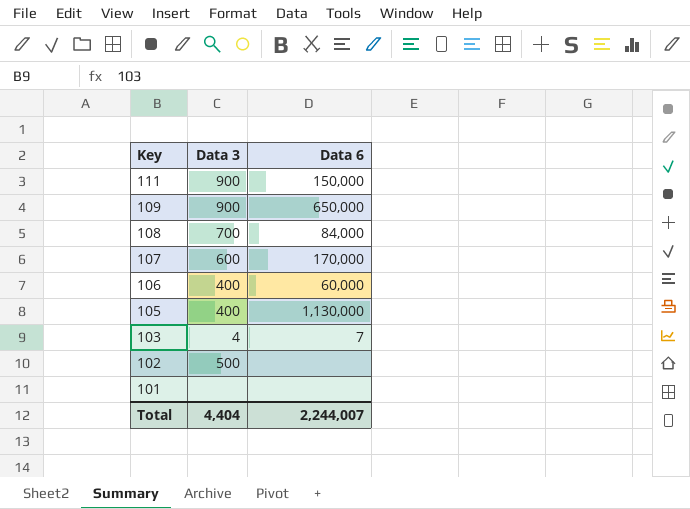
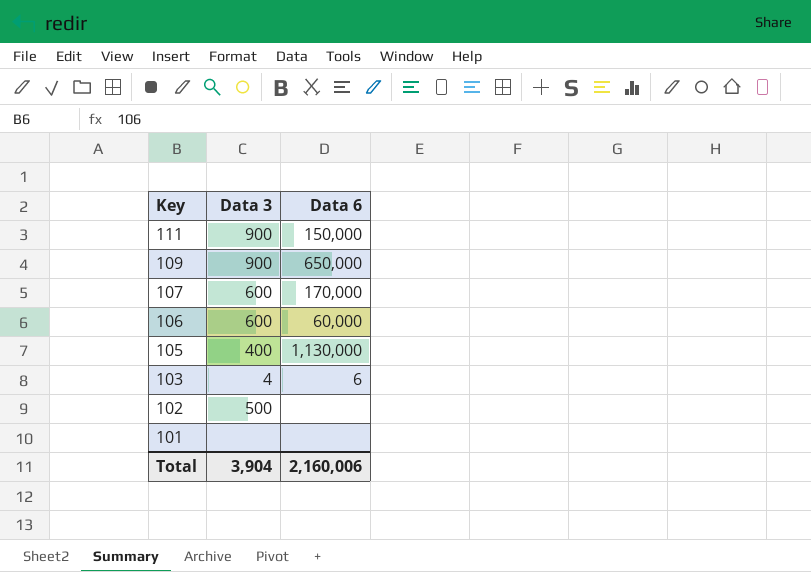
row 108: 700 | 84,000 -> none
106 | Data 3: 400 -> 600
103 | Data 6: 7 -> 6
Total | Data 3: 4,404 -> 3,904
Total | Data 6: 2,244,007 -> 2,160,006

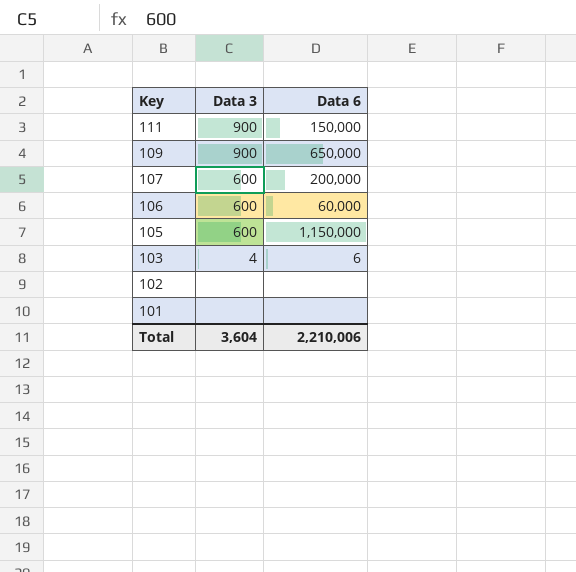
107 | Data 6: 170,000 -> 200,000
105 | Data 3: 400 -> 600
105 | Data 6: 1,130,000 -> 1,150,000
102 | Data 3: 500 -> none
Total | Data 3: 3,904 -> 3,604
Total | Data 6: 2,160,006 -> 2,210,006

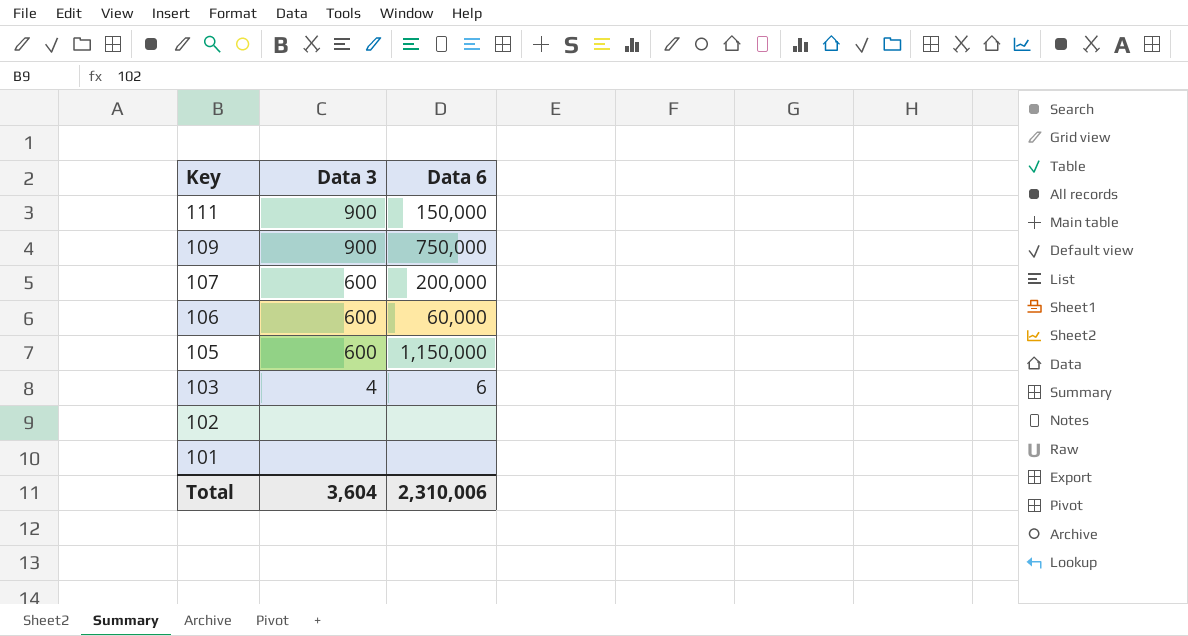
109 | Data 6: 650,000 -> 750,000
Total | Data 6: 2,210,006 -> 2,310,006

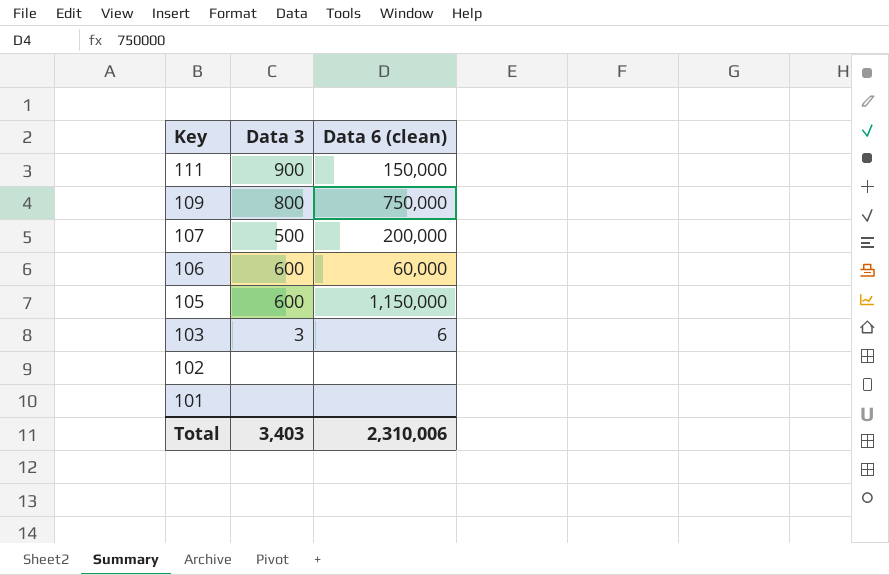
column name: Data 6 -> Data 6 (clean)
109 | Data 3: 900 -> 800
107 | Data 3: 600 -> 500
103 | Data 3: 4 -> 3
Total | Data 3: 3,604 -> 3,403

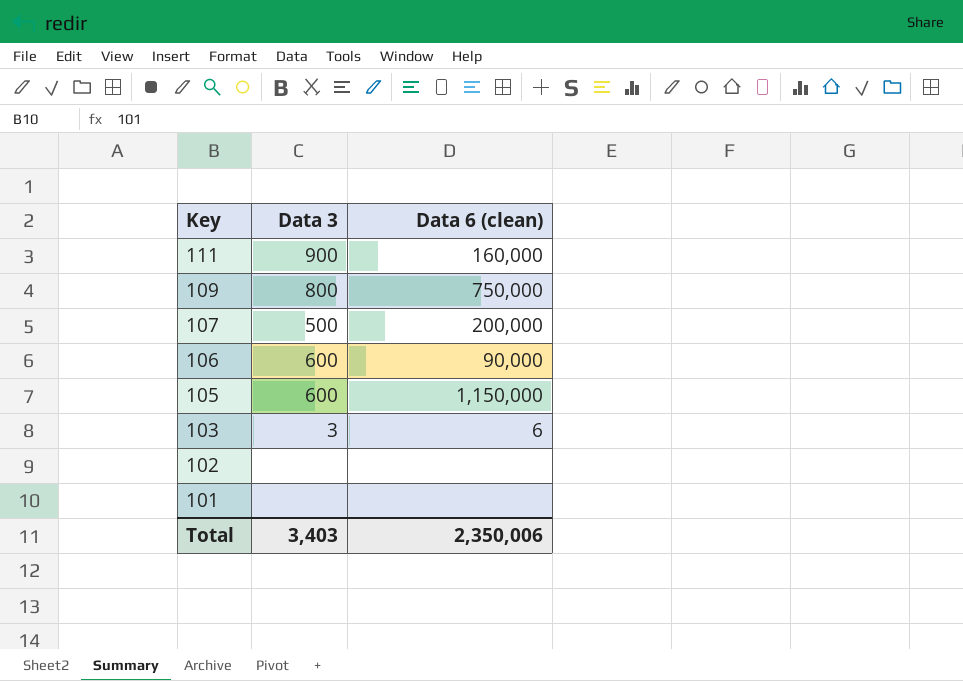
111 | Data 6 (clean): 150,000 -> 160,000
106 | Data 6 (clean): 60,000 -> 90,000
Total | Data 6 (clean): 2,310,006 -> 2,350,006

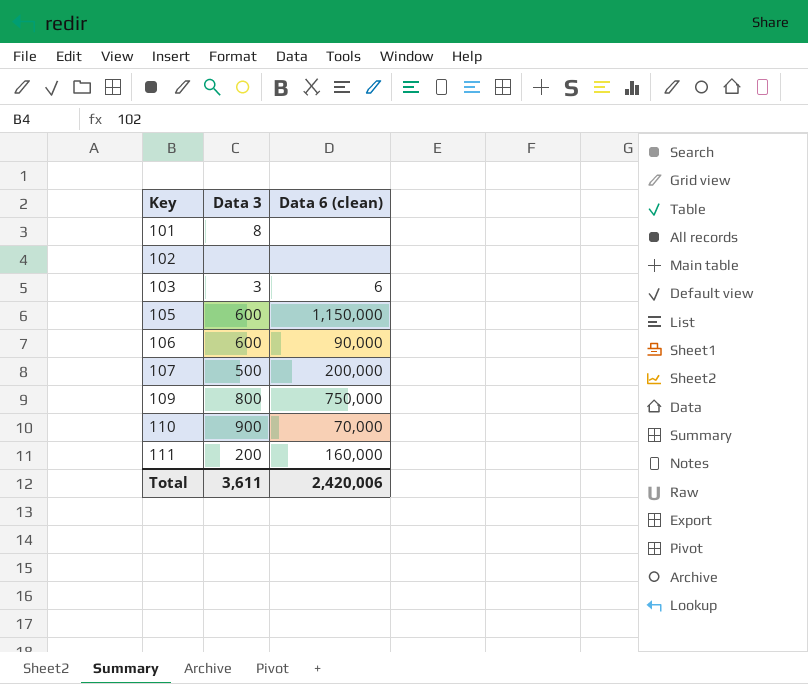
row order: Key descending -> Key ascending
101 | Data 3: none -> 8
row 110: none -> 900 | 70,000
111 | Data 3: 900 -> 200
Total | Data 3: 3,403 -> 3,611
Total | Data 6 (clean): 2,350,006 -> 2,420,006

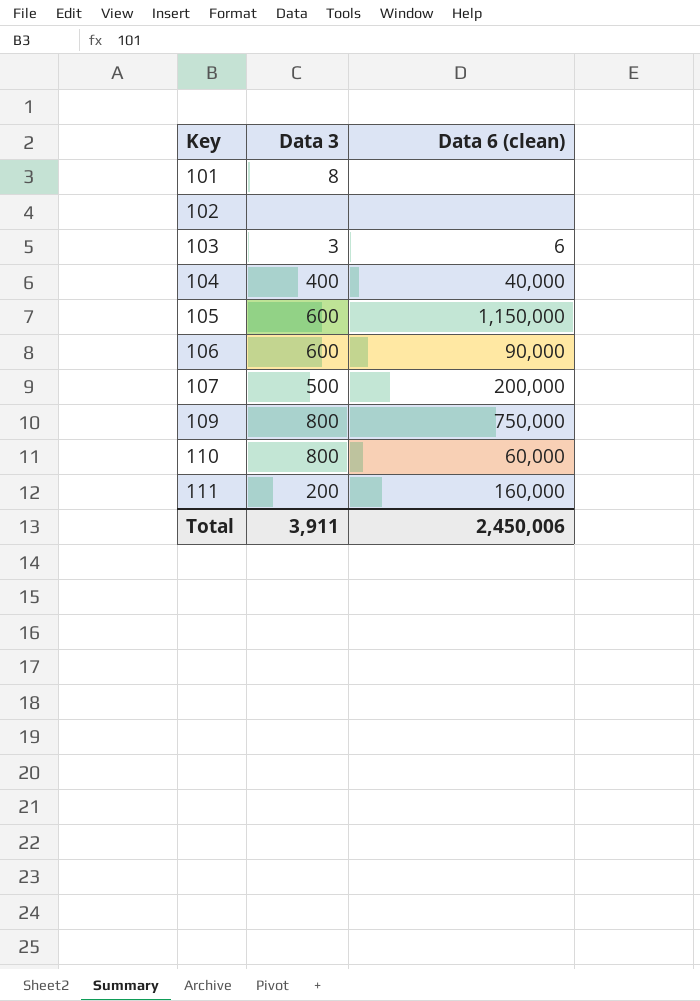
row 104: none -> 400 | 40,000
110 | Data 3: 900 -> 800
110 | Data 6 (clean): 70,000 -> 60,000
Total | Data 3: 3,611 -> 3,911
Total | Data 6 (clean): 2,420,006 -> 2,450,006

